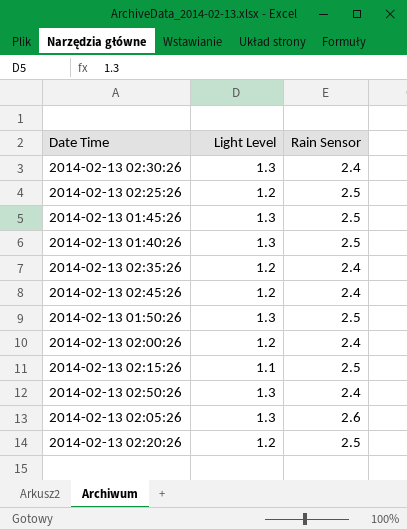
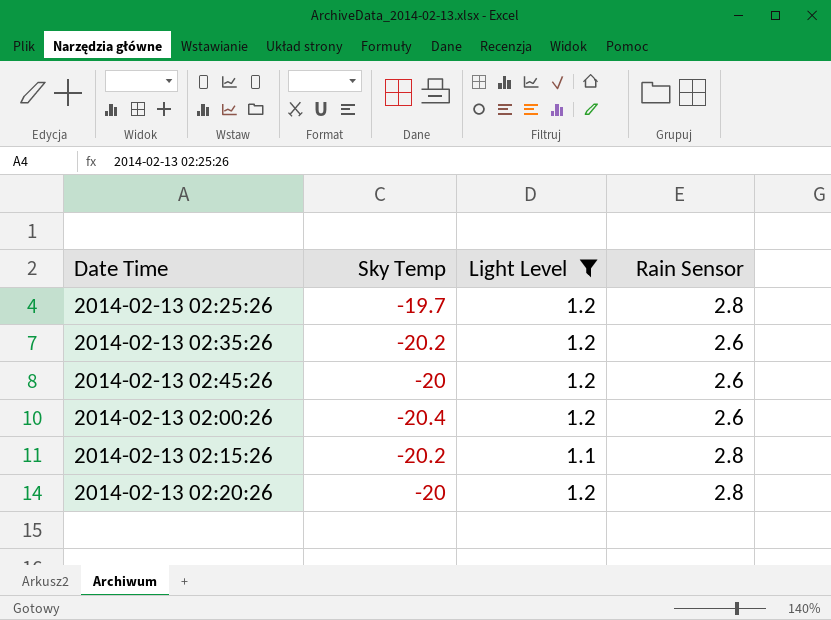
filter: none -> Light Level != 1.3
column Sky Temp | position: none -> 2
2014-02-13 02:25:26 | Rain Sensor: 2.5 -> 2.8
2014-02-13 02:35:26 | Rain Sensor: 2.4 -> 2.6
2014-02-13 02:45:26 | Rain Sensor: 2.4 -> 2.6
2014-02-13 02:00:26 | Rain Sensor: 2.4 -> 2.6
2014-02-13 02:15:26 | Rain Sensor: 2.5 -> 2.8
2014-02-13 02:20:26 | Rain Sensor: 2.5 -> 2.8

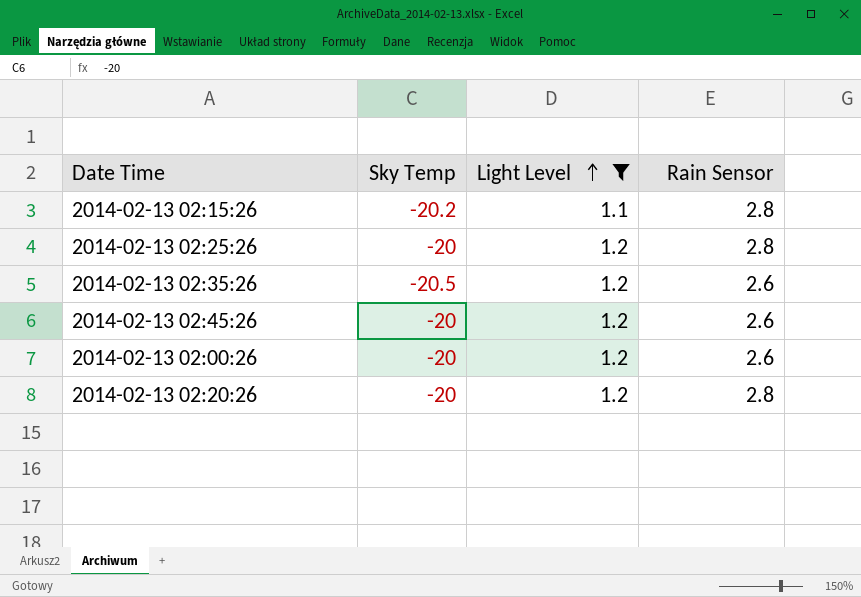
row order: none -> Light Level ascending
2014-02-13 02:25:26 | Sky Temp: -19.7 -> -20
2014-02-13 02:35:26 | Sky Temp: -20.2 -> -20.5
2014-02-13 02:00:26 | Sky Temp: -20.4 -> -20

